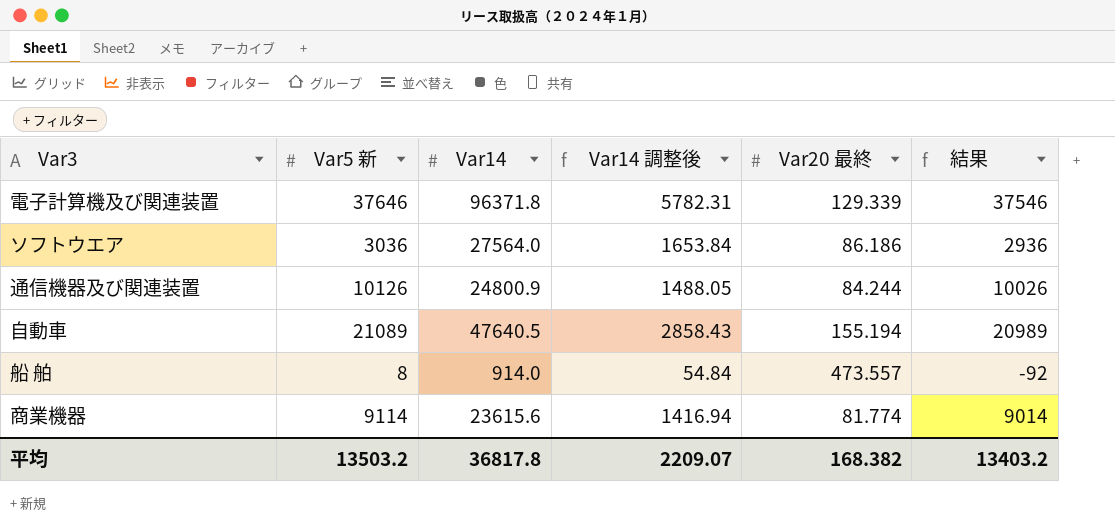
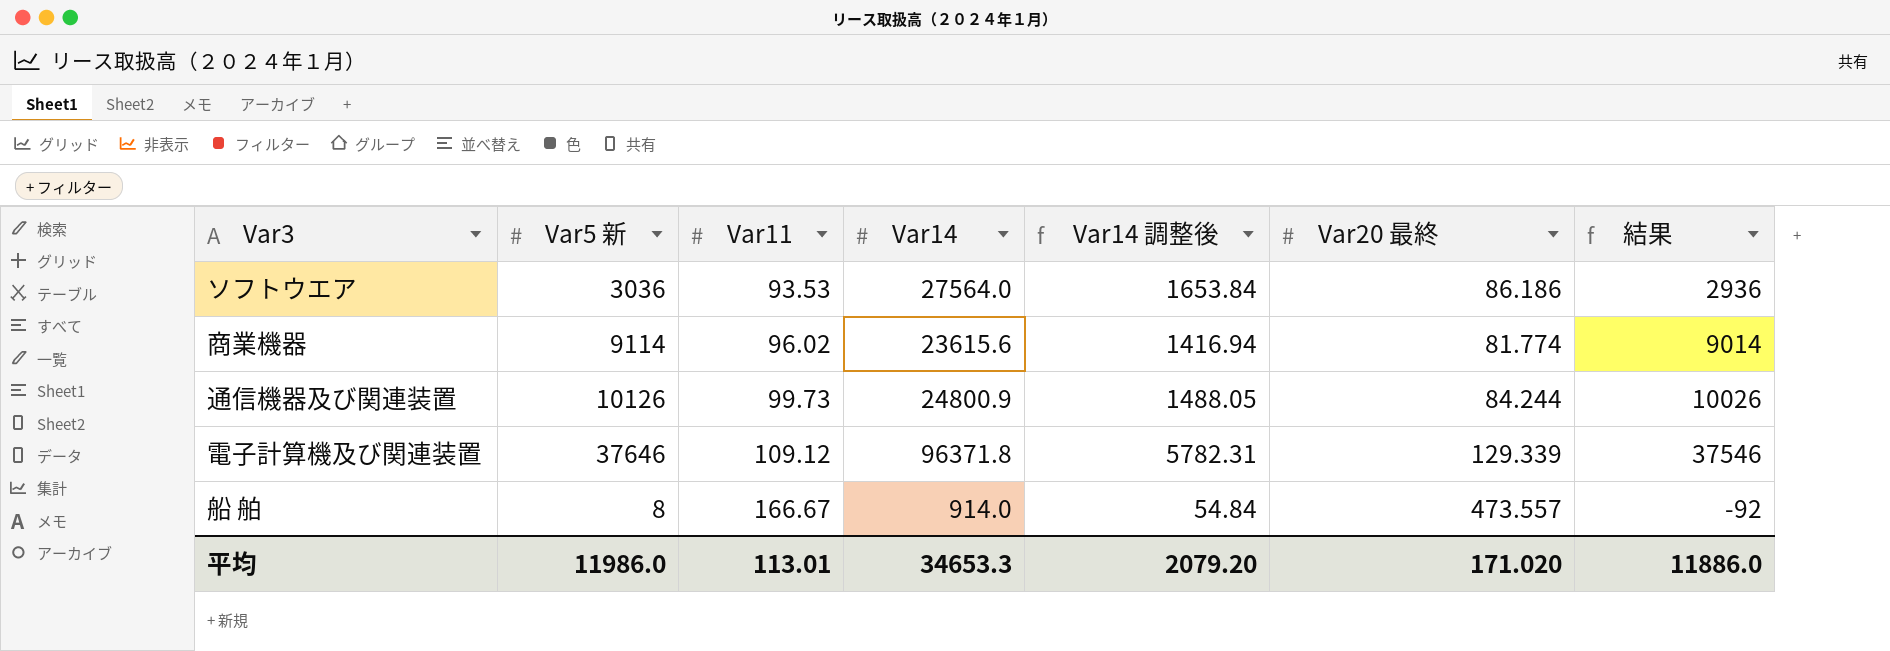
row order: none -> Var11 ascending
column Var11 | position: none -> 3
row 自動車: 21089 | 47640.5 | 2858.43 | 155.194 | 20989 -> none
平均 | Var5 新: 13503.2 -> 11986.0
平均 | Var14: 36817.8 -> 34653.3
平均 | Var14 調整後: 2209.07 -> 2079.20
平均 | Var20 最終: 168.382 -> 171.020
平均 | 結果: 13403.2 -> 11886.0

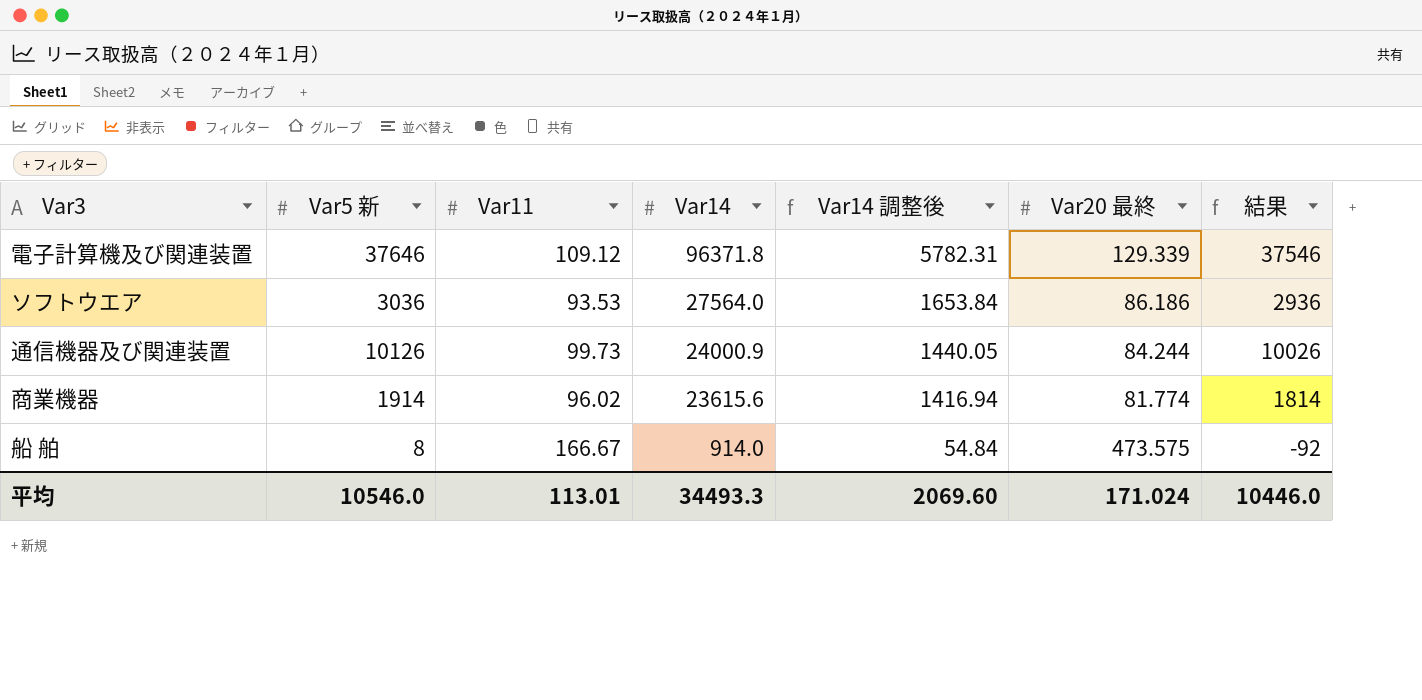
row order: Var11 ascending -> Var14 descending
通信機器及び関連装置 | Var14: 24800.9 -> 24000.9
通信機器及び関連装置 | Var14 調整後: 1488.05 -> 1440.05
商業機器 | Var5 新: 9114 -> 1914
商業機器 | 結果: 9014 -> 1814
船 舶 | Var20 最終: 473.557 -> 473.575
平均 | Var5 新: 11986.0 -> 10546.0
平均 | Var14: 34653.3 -> 34493.3
平均 | Var14 調整後: 2079.20 -> 2069.60
平均 | Var20 最終: 171.020 -> 171.024
平均 | 結果: 11886.0 -> 10446.0

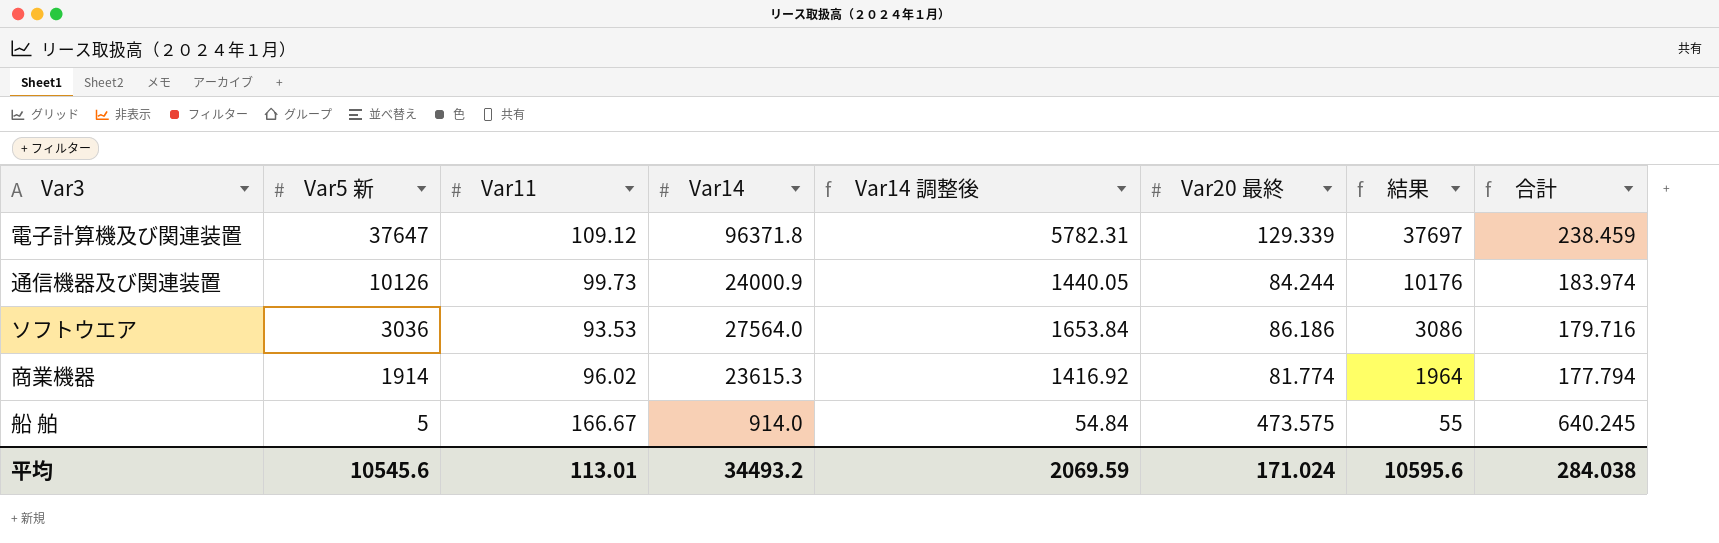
row order: Var14 descending -> Var5 新 descending
column 結果 | formula: [Var5 新] - 100 -> [Var5 新] + 50
column 合計 | formula: none -> [Var11] + [Var20 最終]
電子計算機及び関連装置 | Var5 新: 37646 -> 37647
商業機器 | Var14: 23615.6 -> 23615.3
商業機器 | Var14 調整後: 1416.94 -> 1416.92
船 舶 | Var5 新: 8 -> 5
平均 | Var5 新: 10546.0 -> 10545.6
平均 | Var14: 34493.3 -> 34493.2
平均 | Var14 調整後: 2069.60 -> 2069.59
平均 | 結果: 10446.0 -> 10595.6

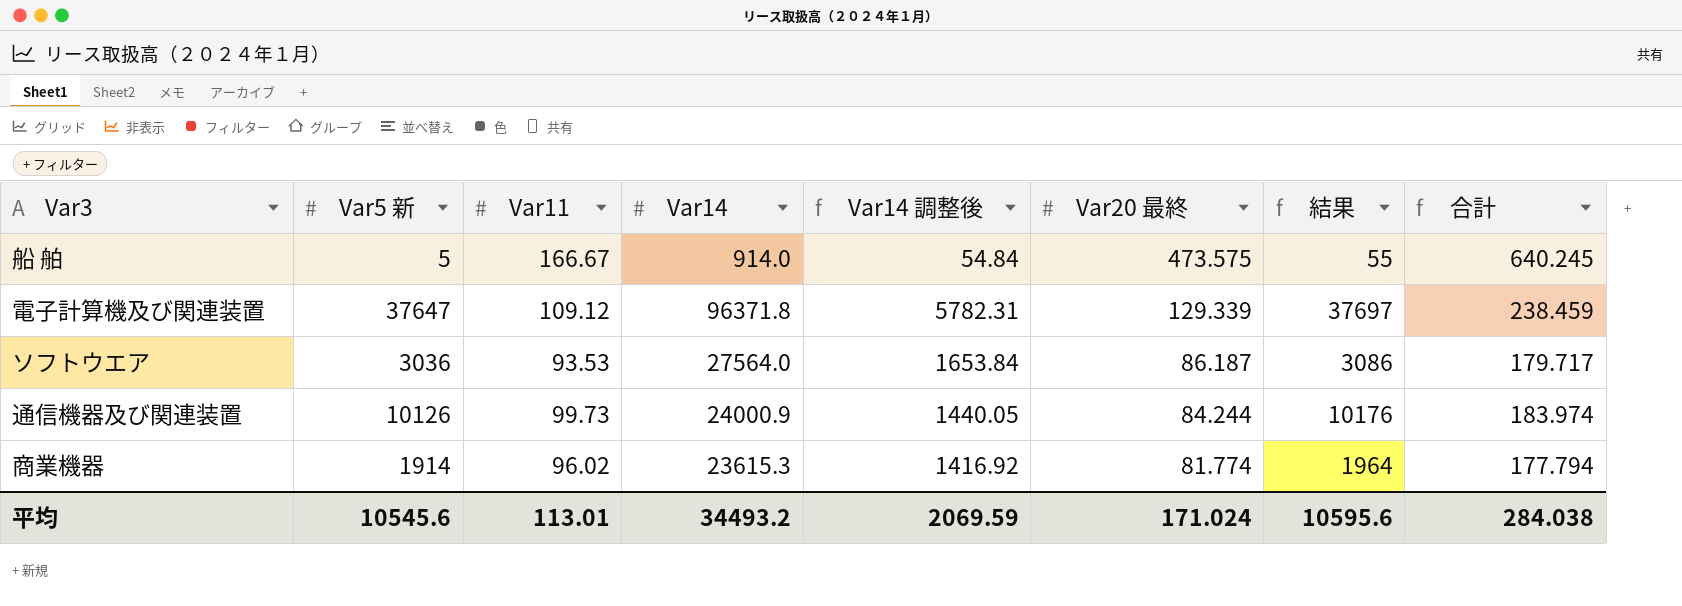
row order: Var5 新 descending -> Var20 最終 descending
ソフトウエア | Var20 最終: 86.186 -> 86.187
ソフトウエア | 合計: 179.716 -> 179.717

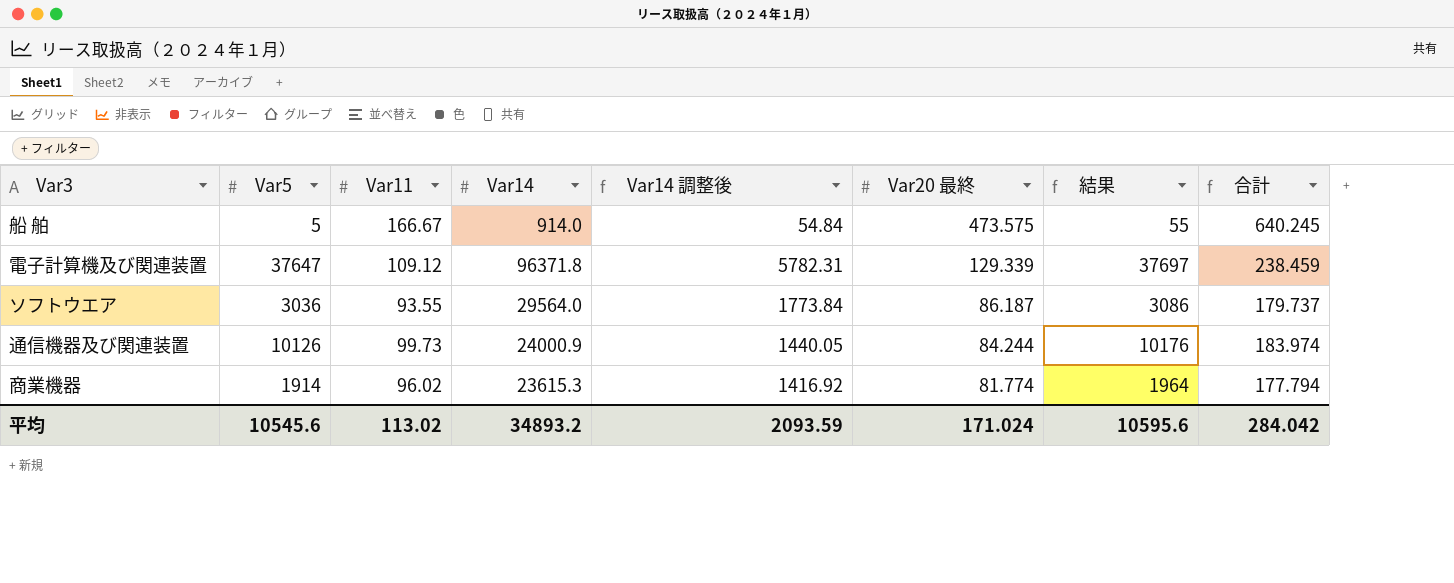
column name: Var5 新 -> Var5
ソフトウエア | Var11: 93.53 -> 93.55
ソフトウエア | Var14: 27564.0 -> 29564.0
ソフトウエア | Var14 調整後: 1653.84 -> 1773.84
ソフトウエア | 合計: 179.717 -> 179.737
平均 | Var11: 113.01 -> 113.02
平均 | Var14: 34493.2 -> 34893.2
平均 | Var14 調整後: 2069.59 -> 2093.59
平均 | 合計: 284.038 -> 284.042

